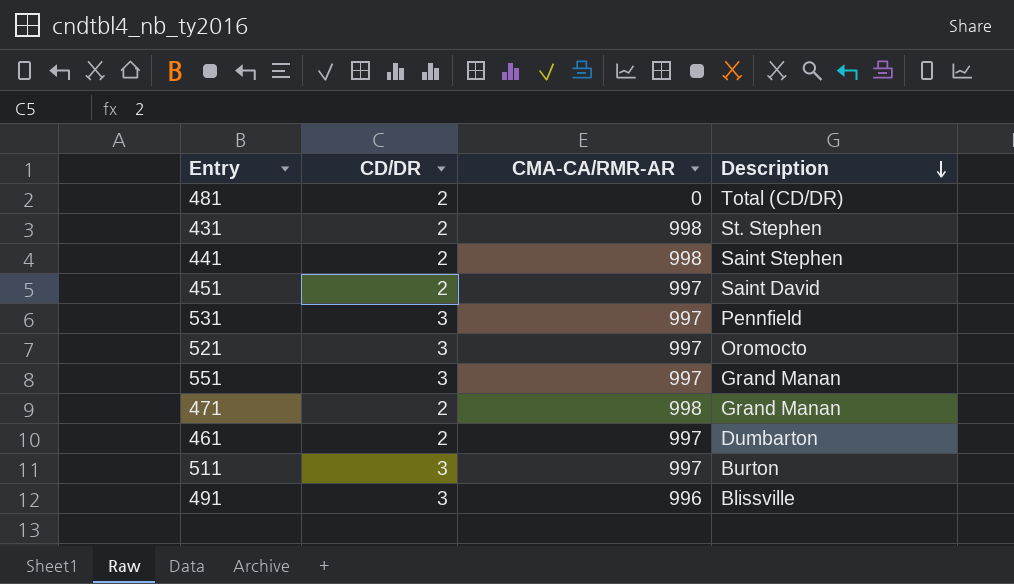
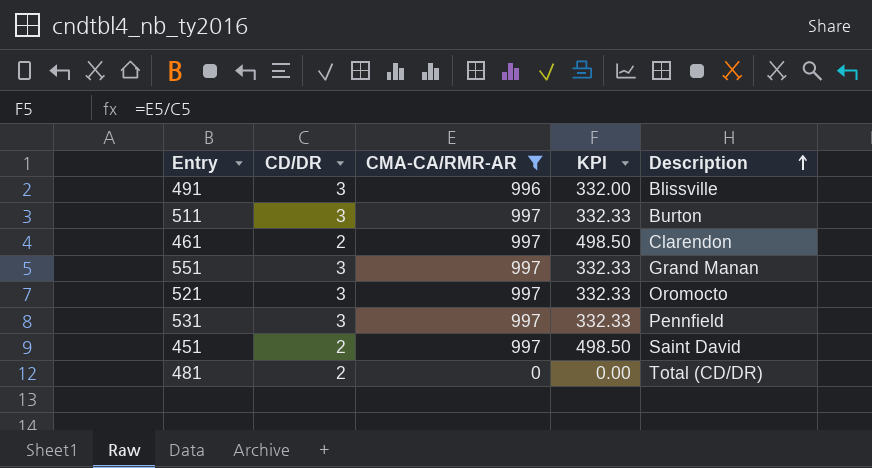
filter: none -> CMA-CA/RMR-AR != 998
row order: Description descending -> Description ascending
column KPI | formula: none -> [CMA-CA/RMR-AR] / [CD/DR]
461 | Description: Dumbarton -> Clarendon

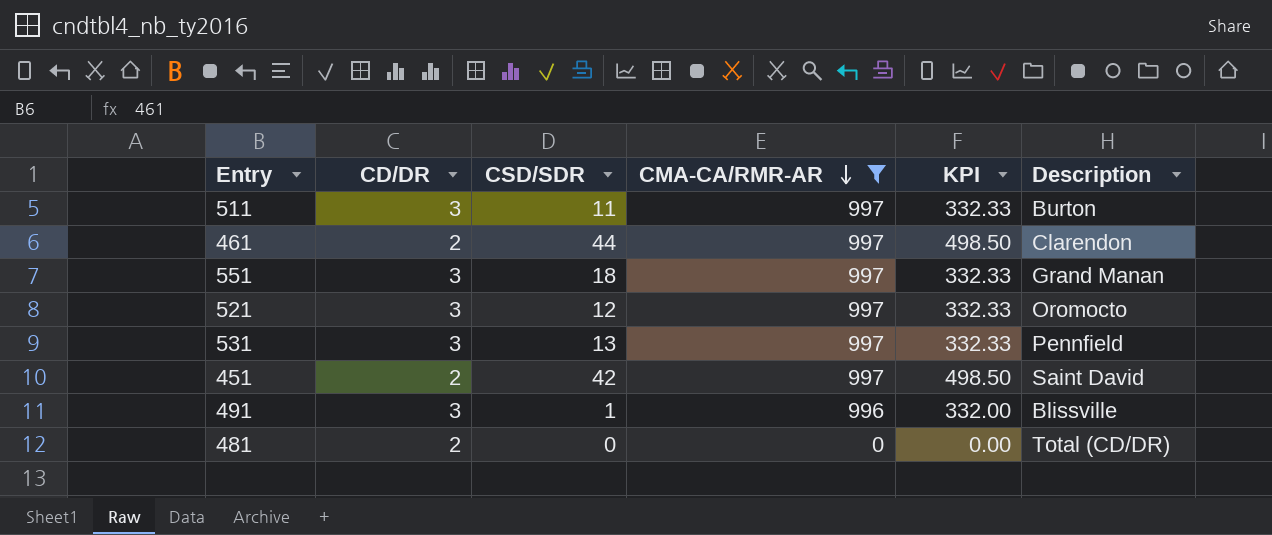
row order: Description ascending -> CMA-CA/RMR-AR descending
column CSD/SDR | position: none -> 3

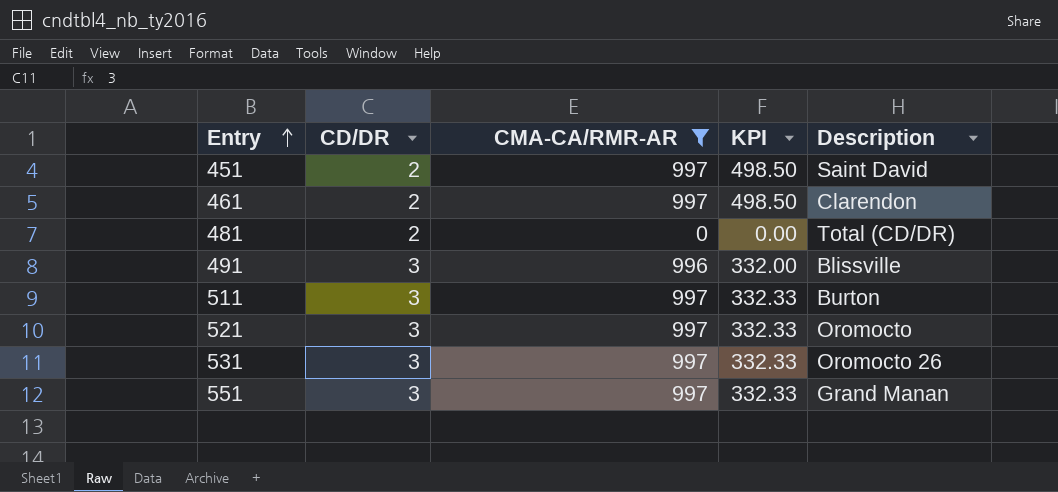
row order: CMA-CA/RMR-AR descending -> Entry ascending
column CSD/SDR | position: 3 -> none
531 | Description: Pennfield -> Oromocto 26

